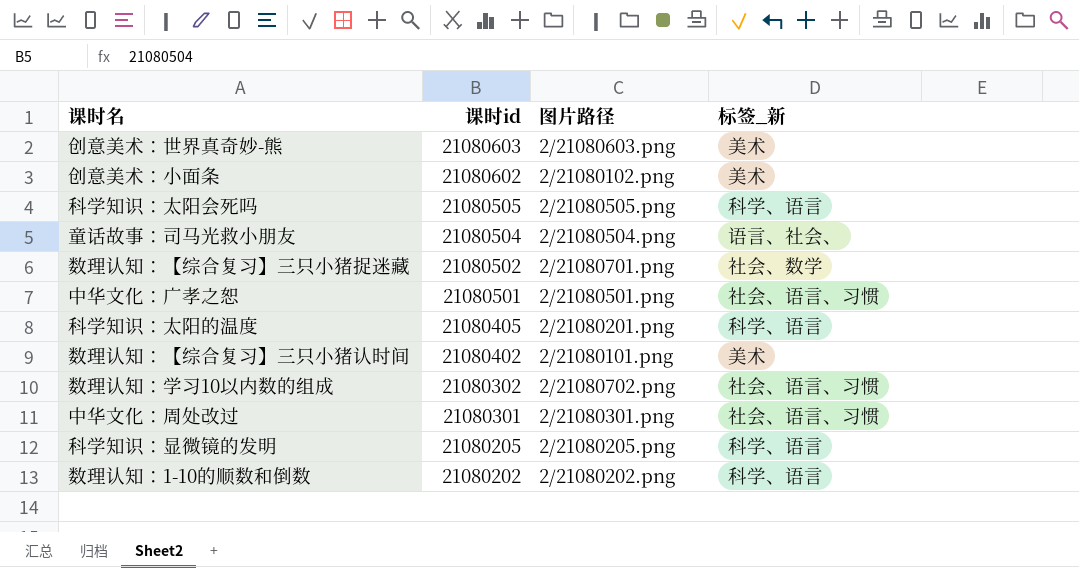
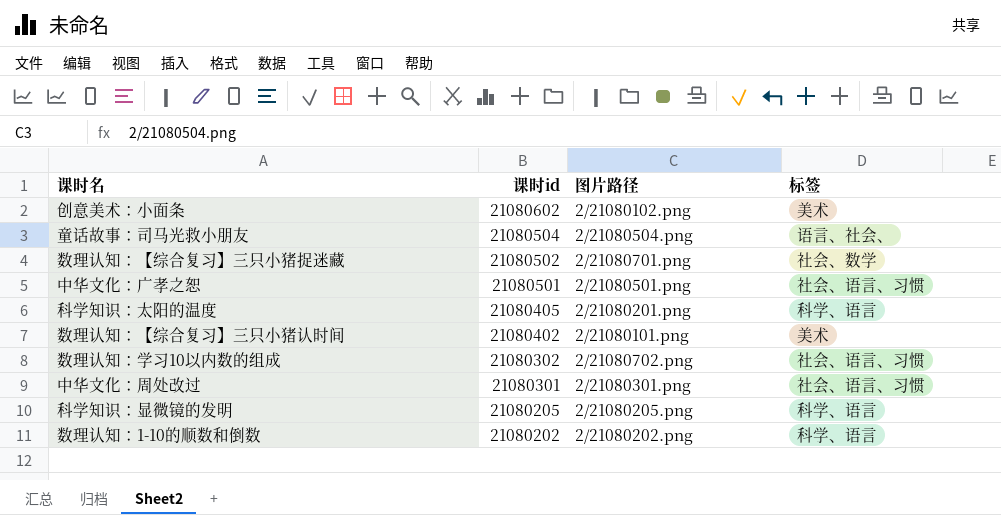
column name: 标签_新 -> 标签
row 创意美术：世界真奇妙-熊: 21080603 | 2/21080603.png | 美术 -> none
row 科学知识：太阳会死吗: 21080505 | 2/21080505.png | 科学、语言 -> none

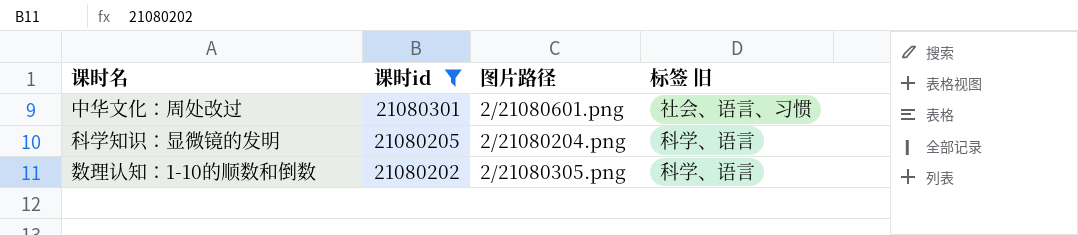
filter: none -> 课时id <= 21080301
column name: 标签 -> 标签 旧
中华文化：周处改过 | 图片路径: 2/21080301.png -> 2/21080601.png
科学知识：显微镜的发明 | 图片路径: 2/21080205.png -> 2/21080204.png
数理认知：1-10的顺数和倒数 | 图片路径: 2/21080202.png -> 2/21080305.png

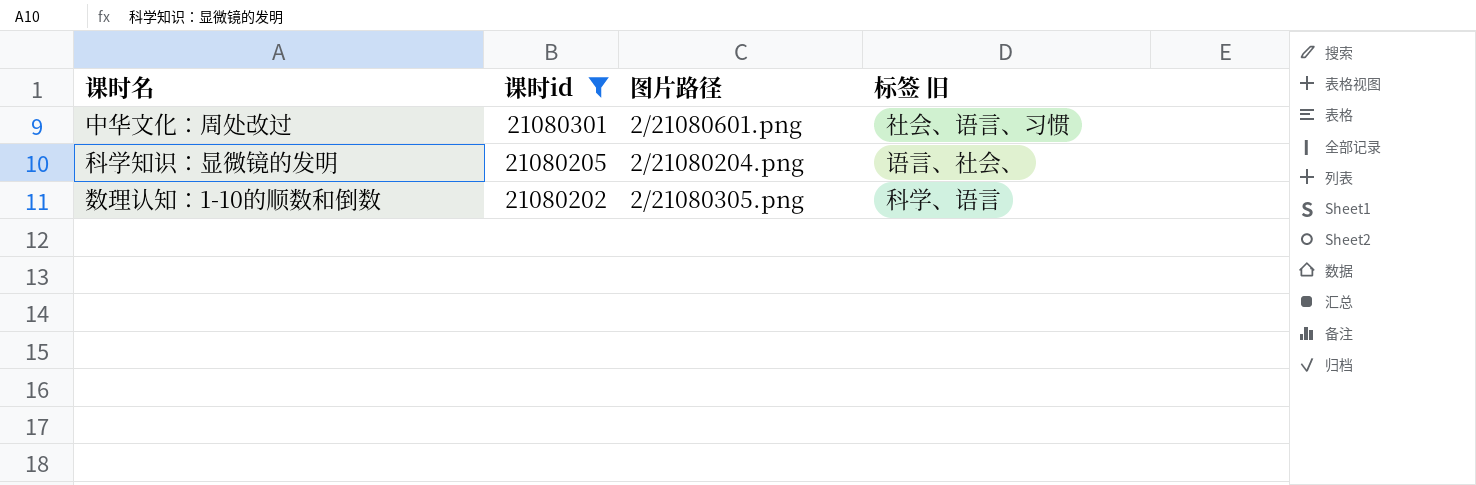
科学知识：显微镜的发明 | 标签 旧: 科学、语言 -> 语言、社会、

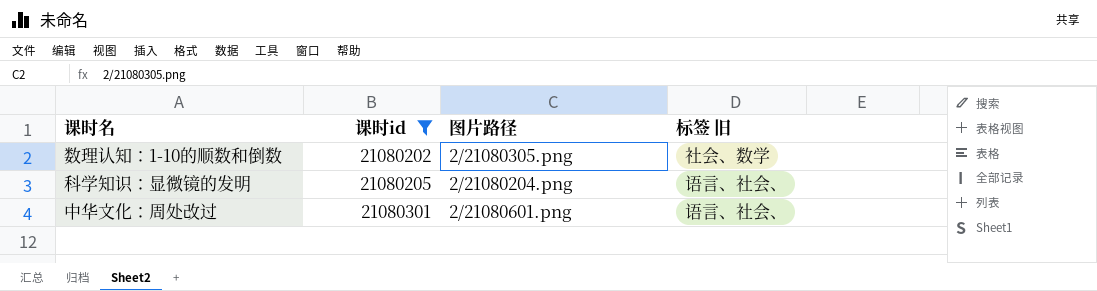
row order: 课时id descending -> 课时id ascending
数理认知：1-10的顺数和倒数 | 标签 旧: 科学、语言 -> 社会、数学
中华文化：周处改过 | 标签 旧: 社会、语言、习惯 -> 语言、社会、

